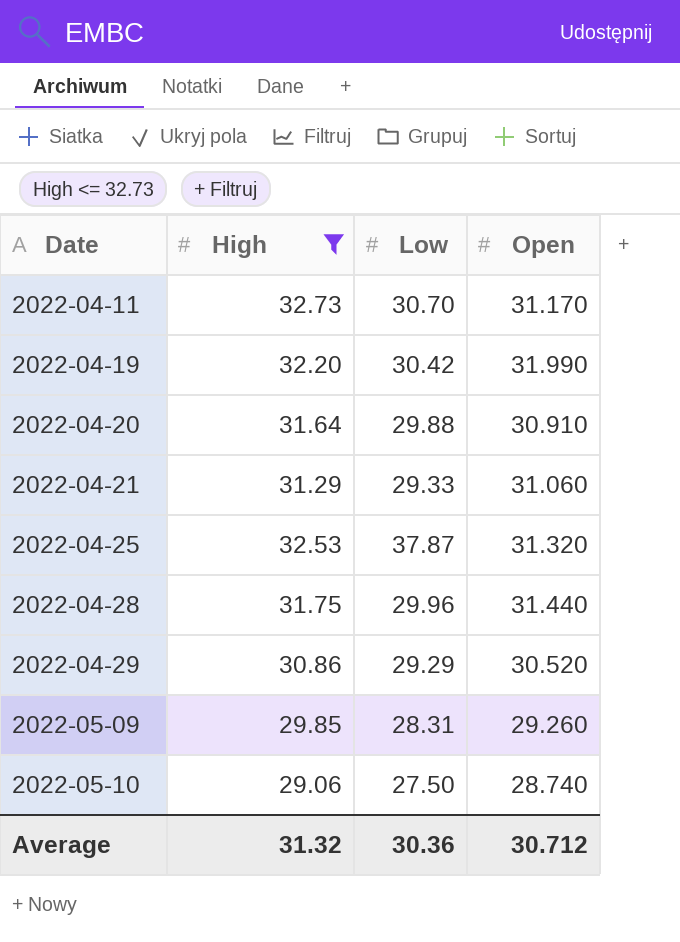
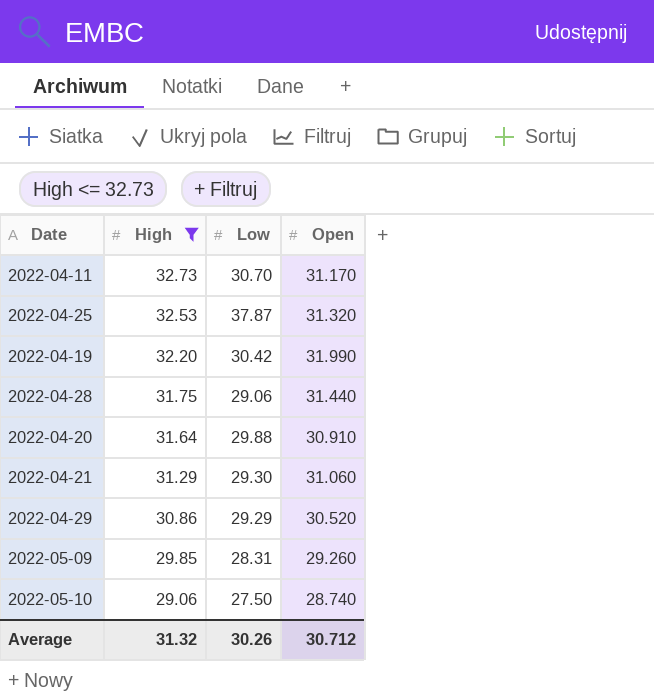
row order: Date ascending -> High descending
2022-04-28 | Low: 29.96 -> 29.06
2022-04-21 | Low: 29.33 -> 29.30
Average | Low: 30.36 -> 30.26

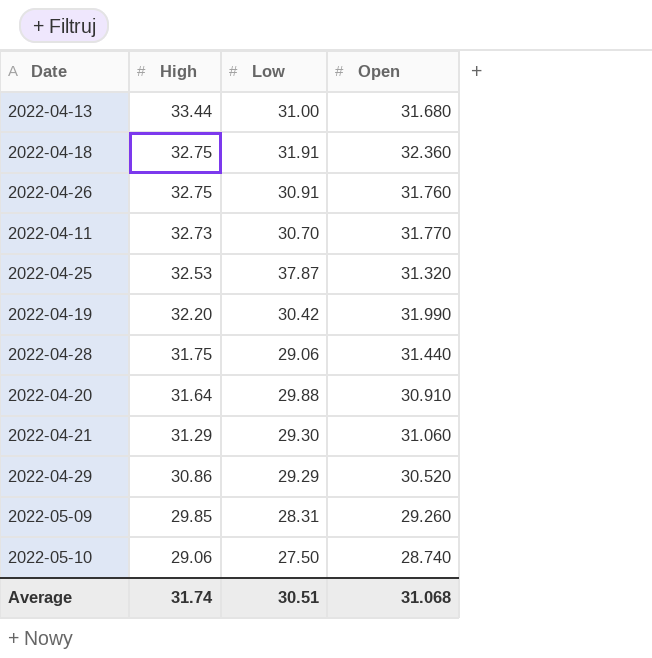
filter: High <= 32.73 -> none
2022-04-11 | Open: 31.170 -> 31.770
Average | High: 31.32 -> 31.74
Average | Low: 30.26 -> 30.51
Average | Open: 30.712 -> 31.068

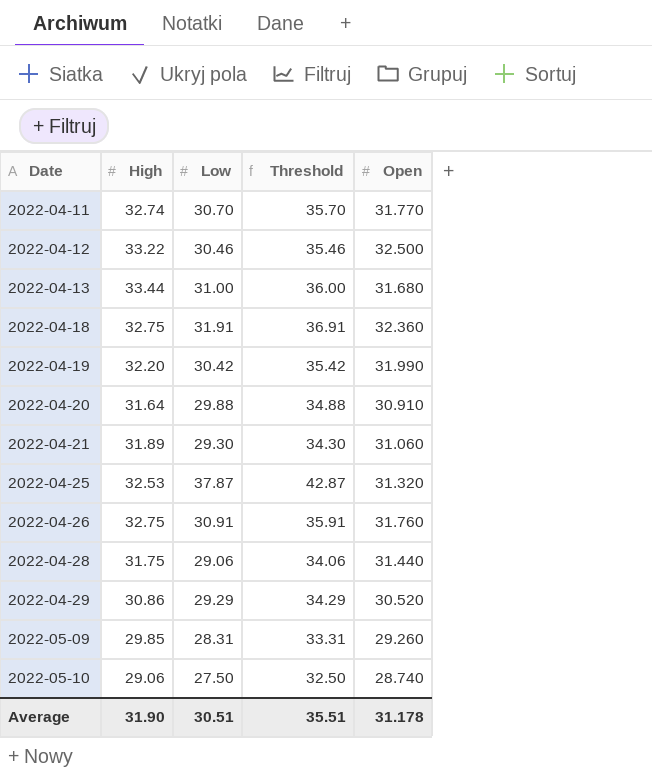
row order: High descending -> Date ascending
column Threshold | formula: none -> [Low] + 5
2022-04-11 | High: 32.73 -> 32.74
row 2022-04-12: none -> 33.22 | 30.46 | 35.46 | 32.500
2022-04-21 | High: 31.29 -> 31.89
Average | High: 31.74 -> 31.90
Average | Open: 31.068 -> 31.178

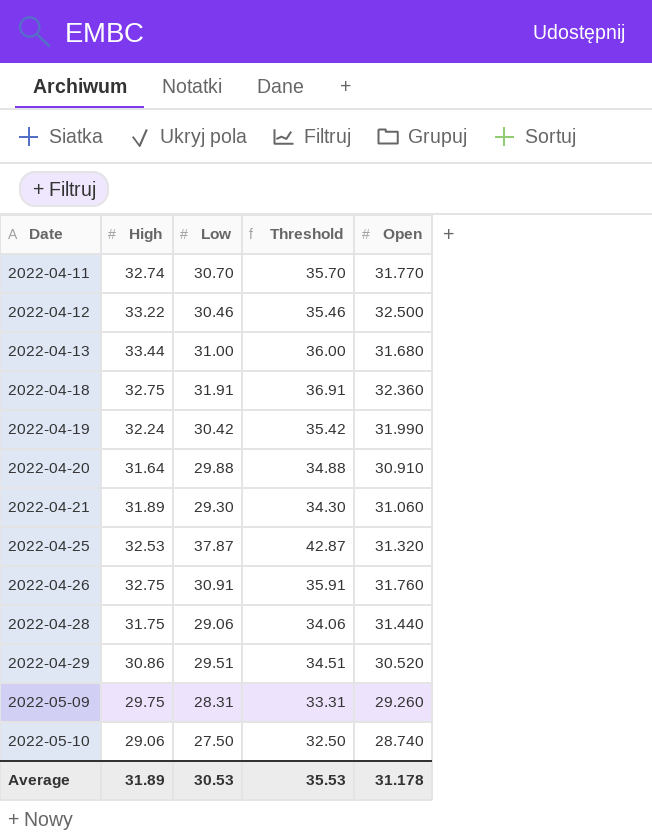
2022-04-19 | High: 32.20 -> 32.24
2022-04-29 | Low: 29.29 -> 29.51
2022-04-29 | Threshold: 34.29 -> 34.51
2022-05-09 | High: 29.85 -> 29.75
Average | High: 31.90 -> 31.89
Average | Low: 30.51 -> 30.53
Average | Threshold: 35.51 -> 35.53

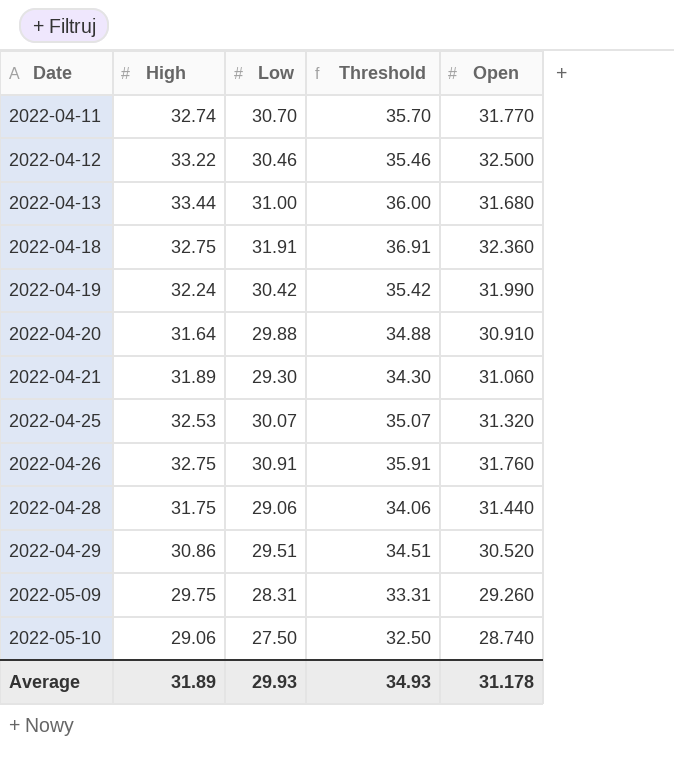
2022-04-25 | Low: 37.87 -> 30.07
2022-04-25 | Threshold: 42.87 -> 35.07
Average | Low: 30.53 -> 29.93
Average | Threshold: 35.53 -> 34.93

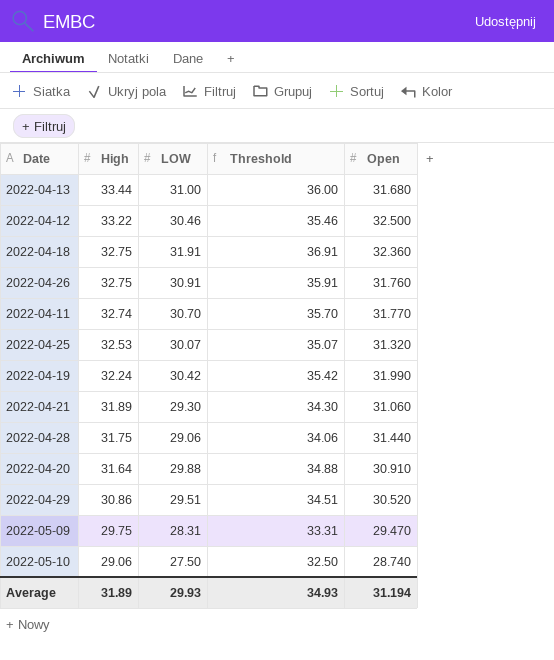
row order: Date ascending -> High descending
column name: Low -> LOW
2022-05-09 | Open: 29.260 -> 29.470
Average | Open: 31.178 -> 31.194

